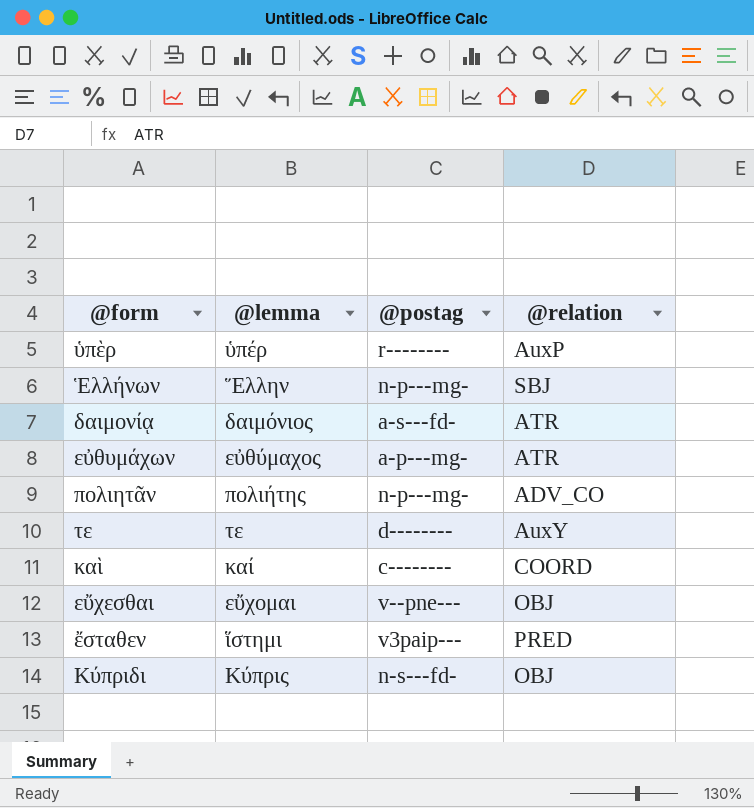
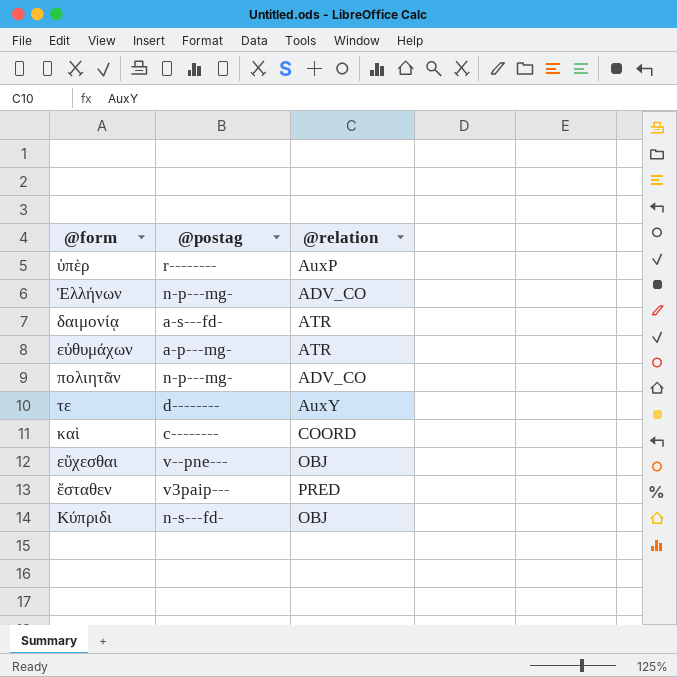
column @lemma | position: 2 -> none
Ἑλλήνων | @relation: SBJ -> ADV_CO

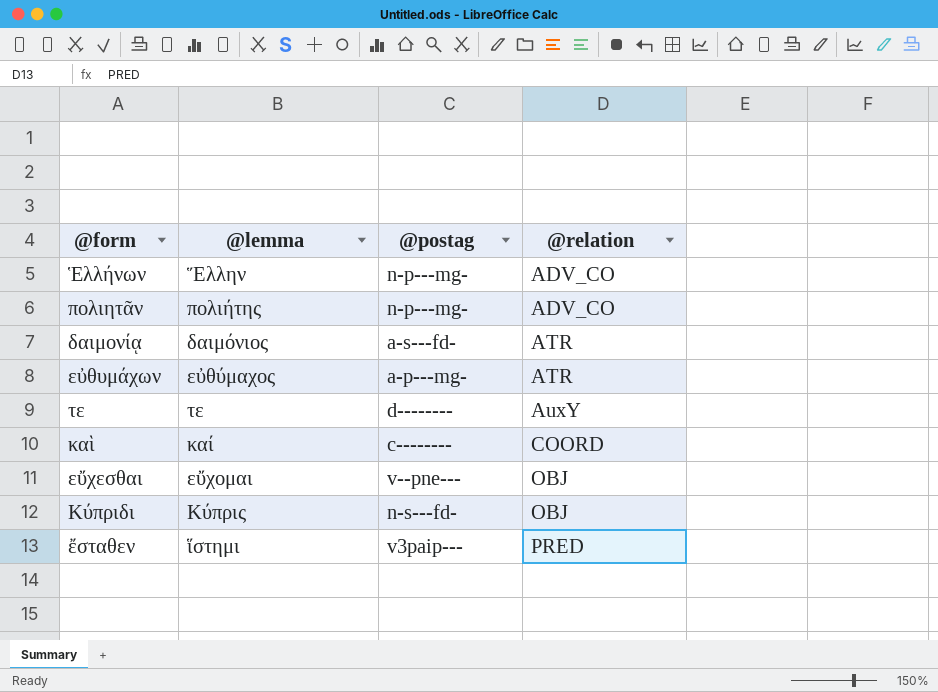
row order: none -> @relation ascending
column @lemma | position: none -> 2
row ὑπὲρ: r-------- | AuxP -> none

